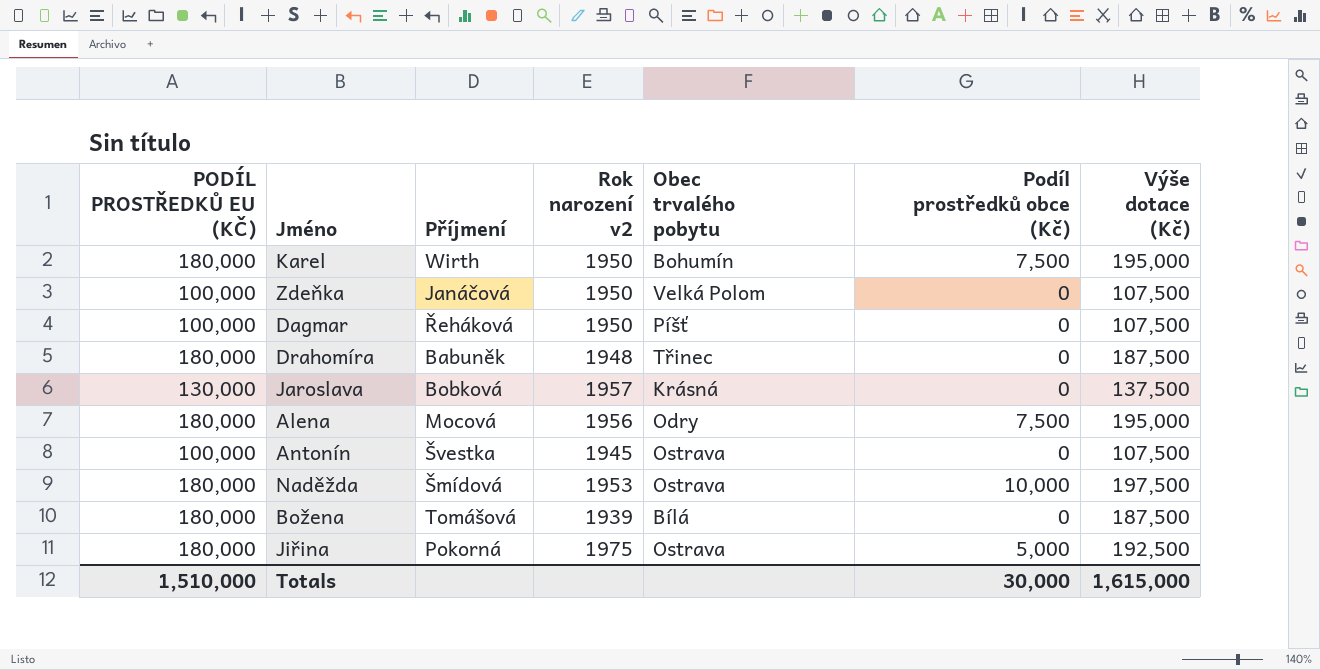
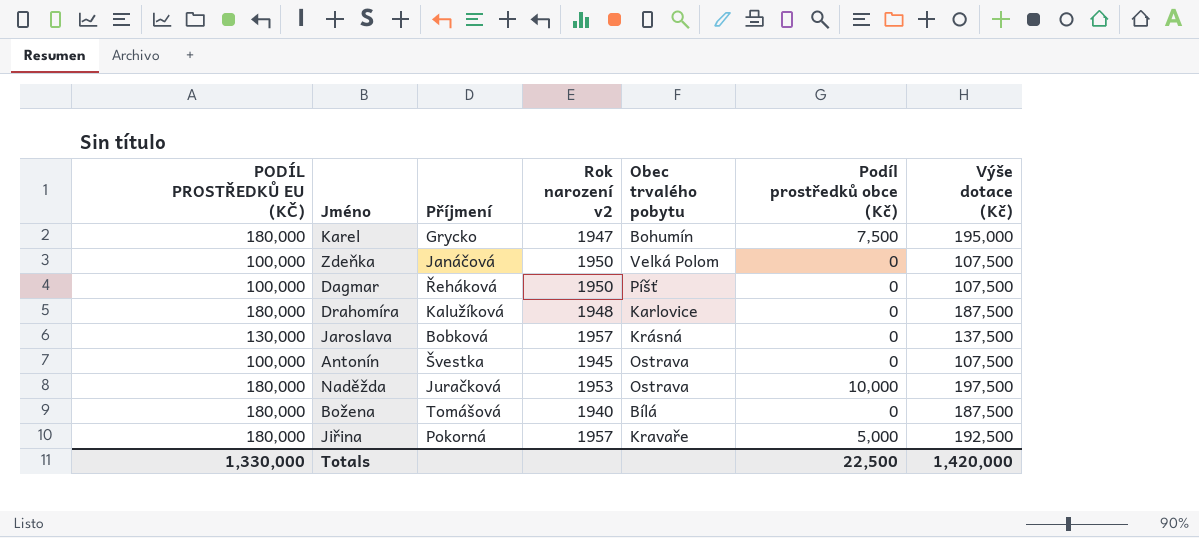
row Alena: 180,000 | Mocová | 1956 | Odry | 7,500 | 195,000 -> none
Karel | Příjmení: Wirth -> Grycko
Karel | Rok narození v2: 1950 -> 1947
Drahomíra | Příjmení: Babuněk -> Kalužíková
Drahomíra | Obec trvalého pobytu: Třinec -> Karlovice
Naděžda | Příjmení: Šmídová -> Juračková
Božena | Rok narození v2: 1939 -> 1940
Jiřina | Rok narození v2: 1975 -> 1957
Jiřina | Obec trvalého pobytu: Ostrava -> Kravaře
Totals | PODÍL PROSTŘEDKŮ EU (KČ): 1,510,000 -> 1,330,000
Totals | Podíl prostředků obce (Kč): 30,000 -> 22,500
Totals | Výše dotace (Kč): 1,615,000 -> 1,420,000

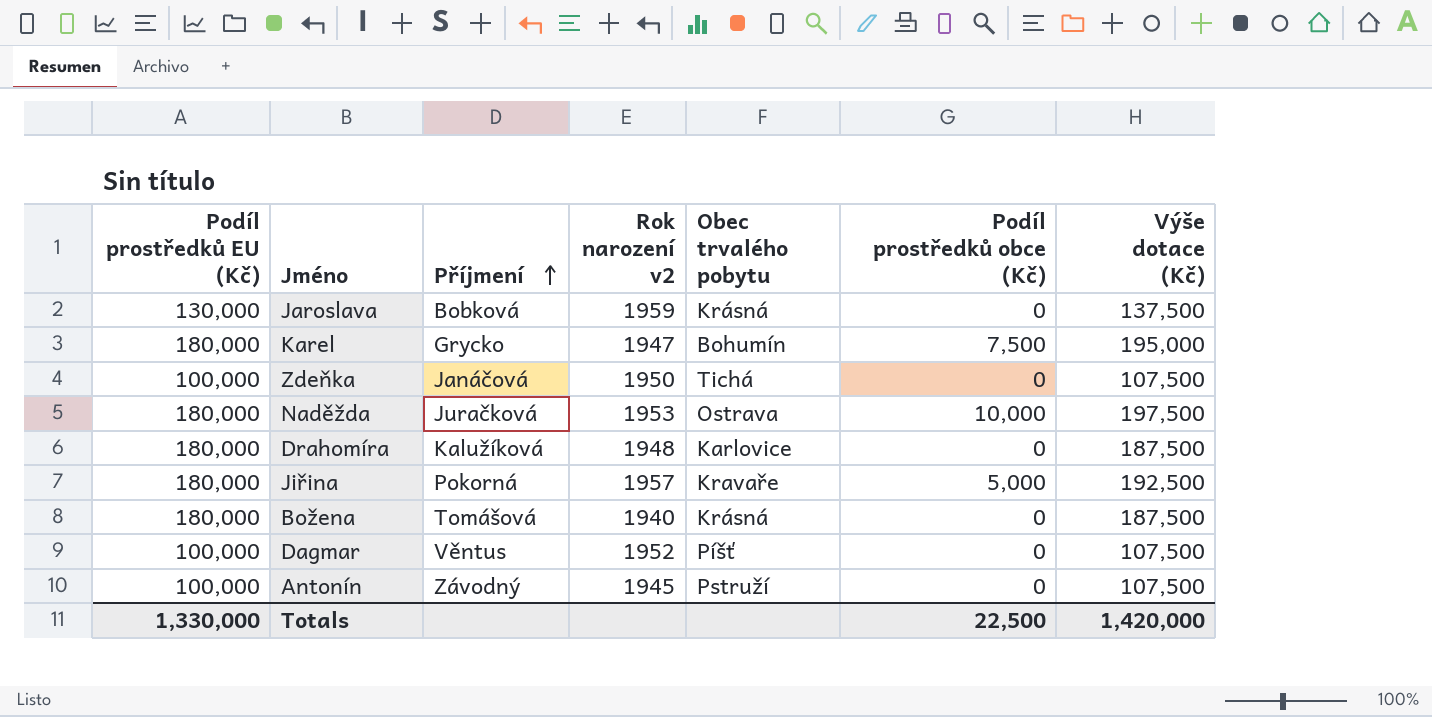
row order: none -> Příjmení ascending
column name: PODÍL PROSTŘEDKŮ EU (KČ) -> Podíl prostředků EU (Kč)
Jaroslava | Rok narození v2: 1957 -> 1959
Zdeňka | Obec trvalého pobytu: Velká Polom -> Tichá
Božena | Obec trvalého pobytu: Bílá -> Krásná
Dagmar | Příjmení: Řeháková -> Věntus
Dagmar | Rok narození v2: 1950 -> 1952
Antonín | Příjmení: Švestka -> Závodný
Antonín | Obec trvalého pobytu: Ostrava -> Pstruží

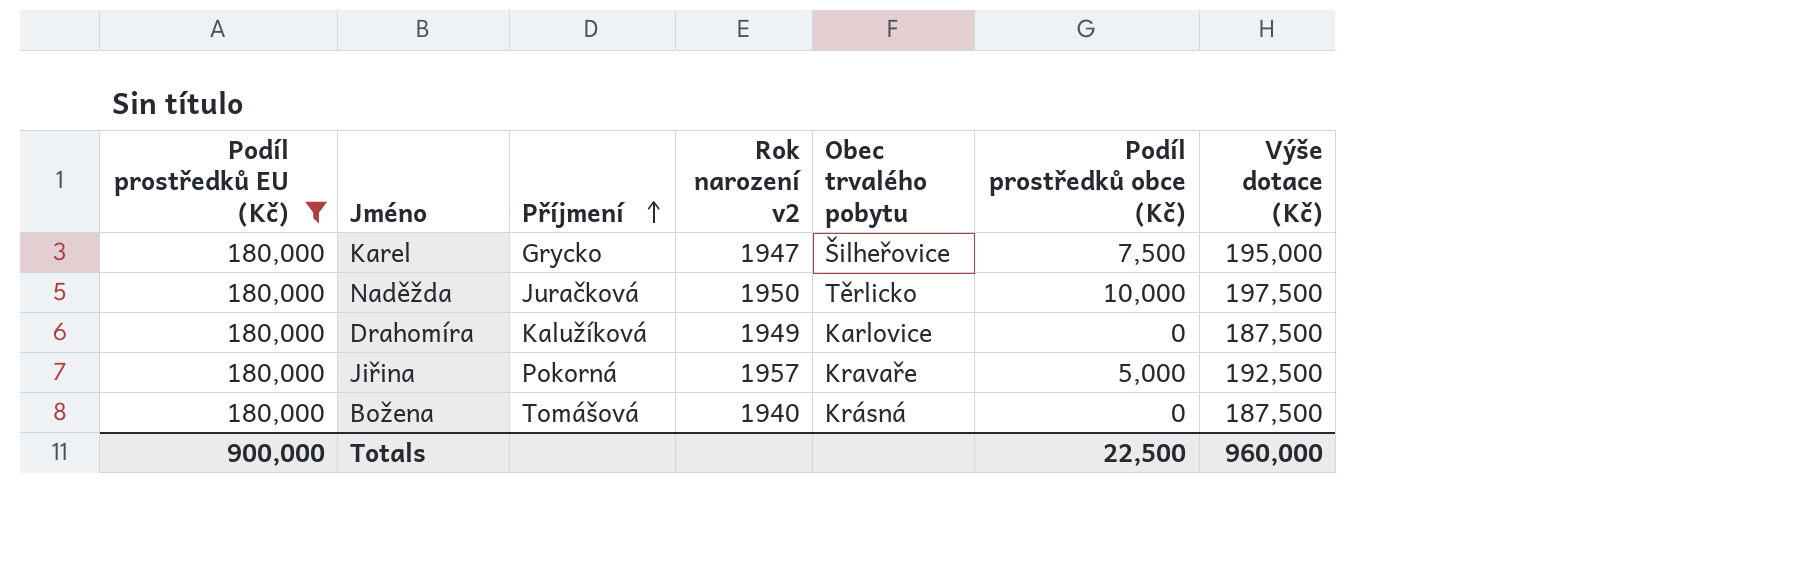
filter: none -> Podíl prostředků EU (Kč) = 180,000
Karel | Obec trvalého pobytu: Bohumín -> Šilheřovice
Naděžda | Rok narození v2: 1953 -> 1950
Naděžda | Obec trvalého pobytu: Ostrava -> Těrlicko
Drahomíra | Rok narození v2: 1948 -> 1949
Totals | Podíl prostředků EU (Kč): 1,330,000 -> 900,000
Totals | Výše dotace (Kč): 1,420,000 -> 960,000

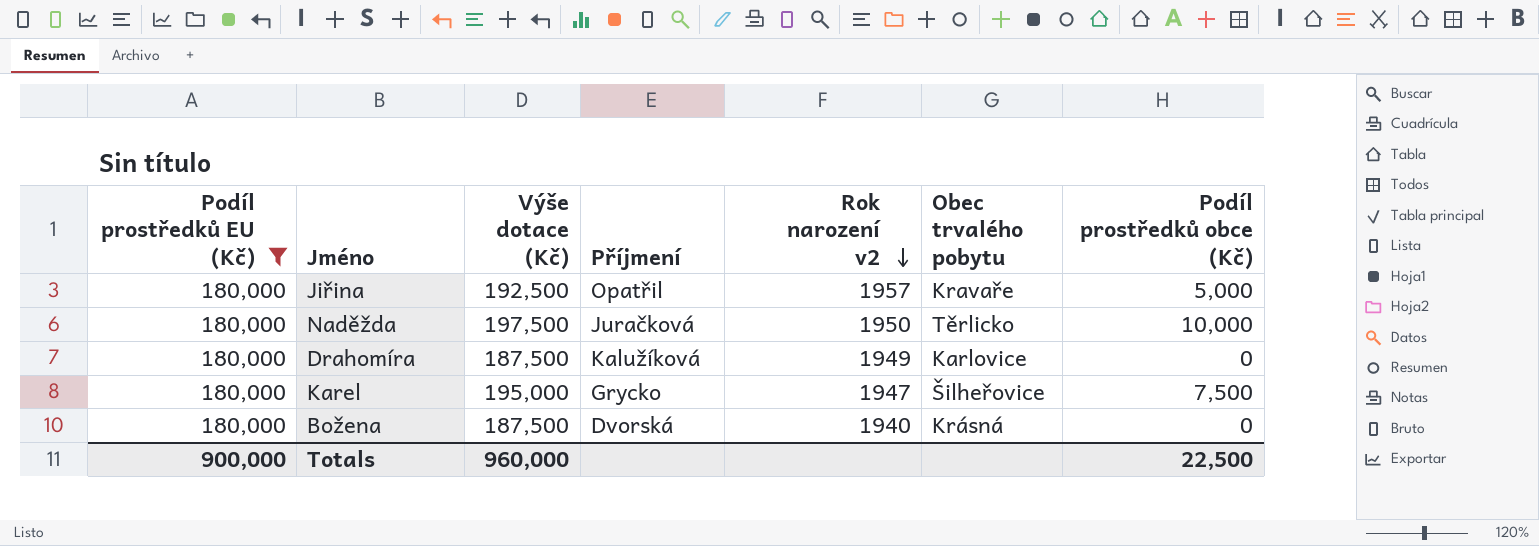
row order: Příjmení ascending -> Rok narození v2 descending
column Výše dotace (Kč) | position: 7 -> 3
Jiřina | Příjmení: Pokorná -> Opatřil
Božena | Příjmení: Tomášová -> Dvorská

